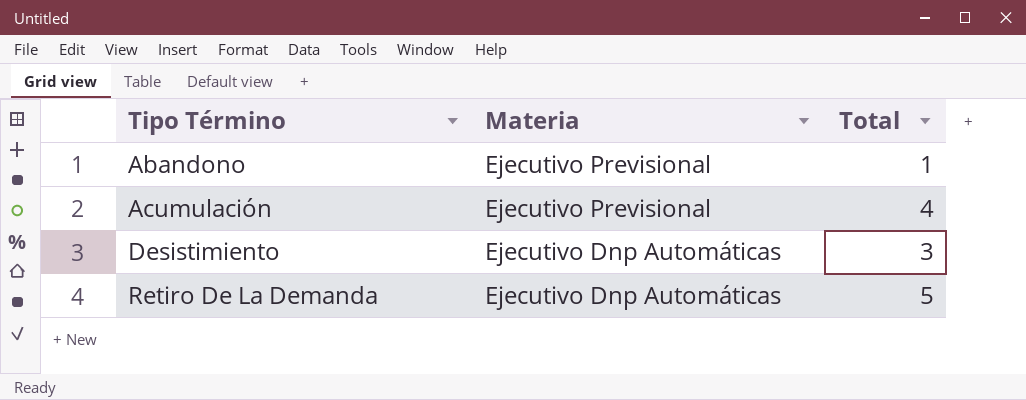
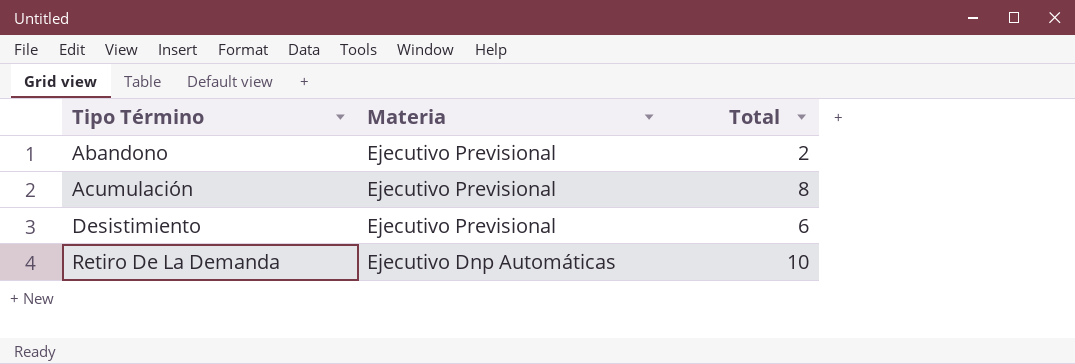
Abandono | Total: 1 -> 2
Acumulación | Total: 4 -> 8
Desistimiento | Materia: Ejecutivo Dnp Automáticas -> Ejecutivo Previsional
Desistimiento | Total: 3 -> 6
Retiro De La Demanda | Total: 5 -> 10

